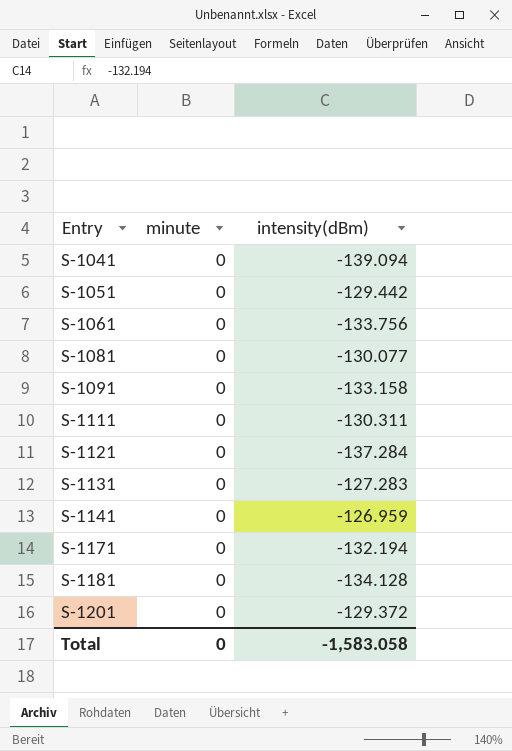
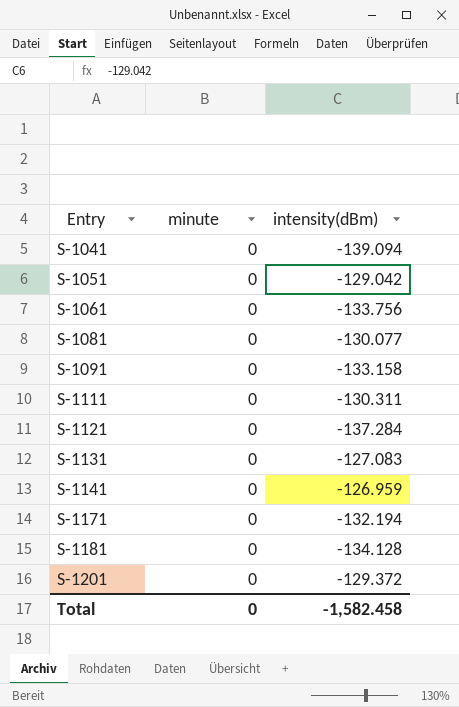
S-1051 | intensity(dBm): -129.442 -> -129.042
S-1131 | intensity(dBm): -127.283 -> -127.083
Total | intensity(dBm): -1,583.058 -> -1,582.458

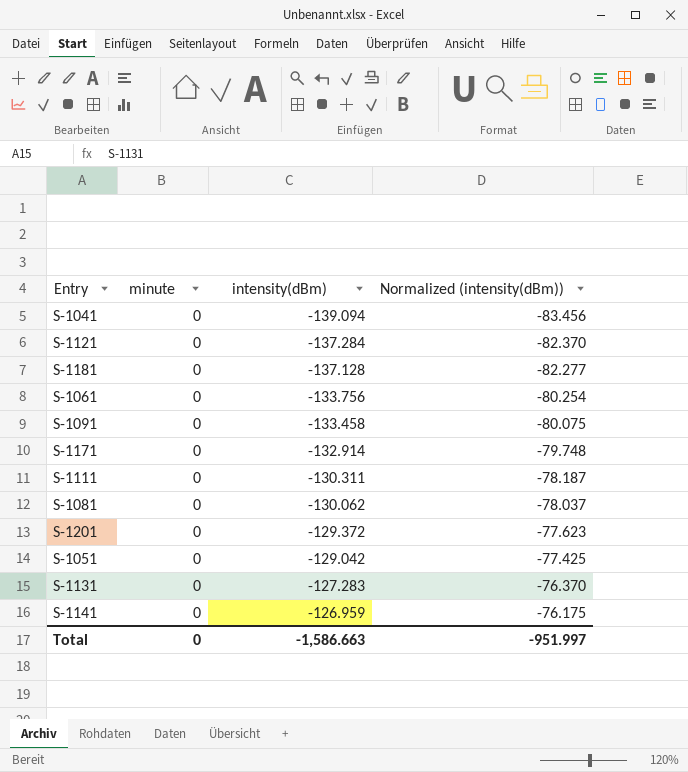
row order: Entry ascending -> intensity(dBm) ascending
column Normalized (intensity(dBm)) | formula: none -> [intensity(dBm)] * 0.6
S-1181 | intensity(dBm): -134.128 -> -137.128
S-1091 | intensity(dBm): -133.158 -> -133.458
S-1171 | intensity(dBm): -132.194 -> -132.914
S-1081 | intensity(dBm): -130.077 -> -130.062
S-1131 | intensity(dBm): -127.083 -> -127.283
Total | intensity(dBm): -1,582.458 -> -1,586.663

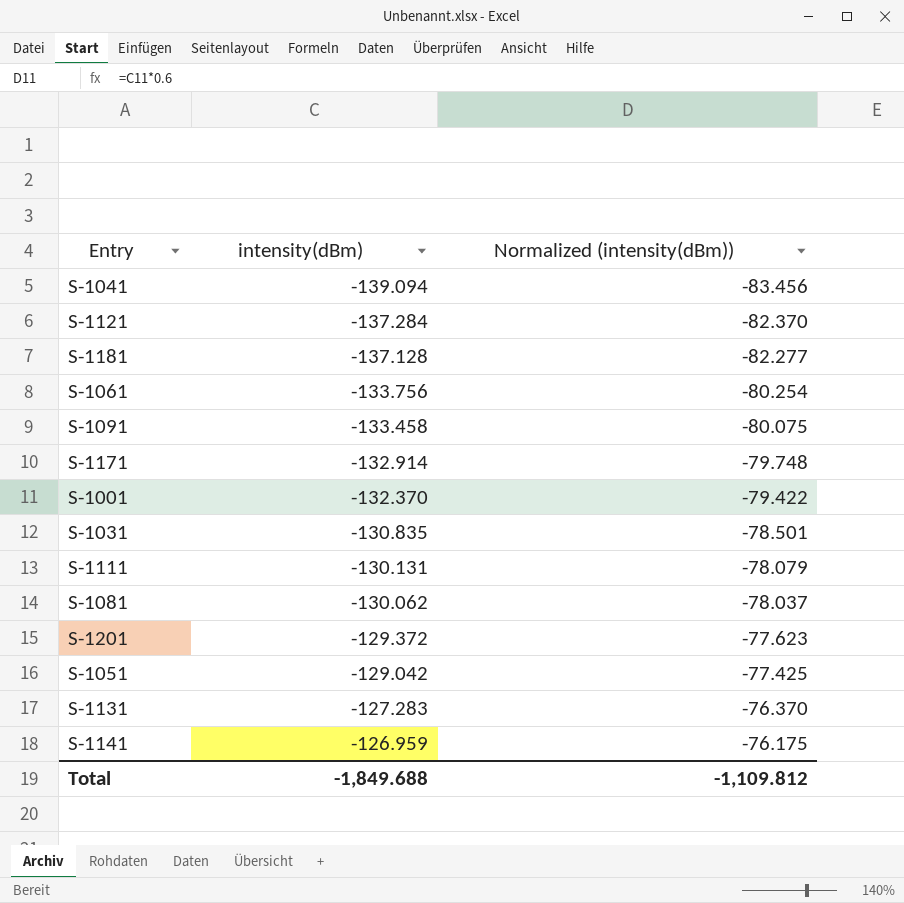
column minute | position: 2 -> none
row S-1001: none -> -132.370 | -79.422
row S-1031: none -> -130.835 | -78.501
S-1111 | intensity(dBm): -130.311 -> -130.131
S-1111 | Normalized (intensity(dBm)): -78.187 -> -78.079
Total | intensity(dBm): -1,586.663 -> -1,849.688
Total | Normalized (intensity(dBm)): -951.997 -> -1,109.812

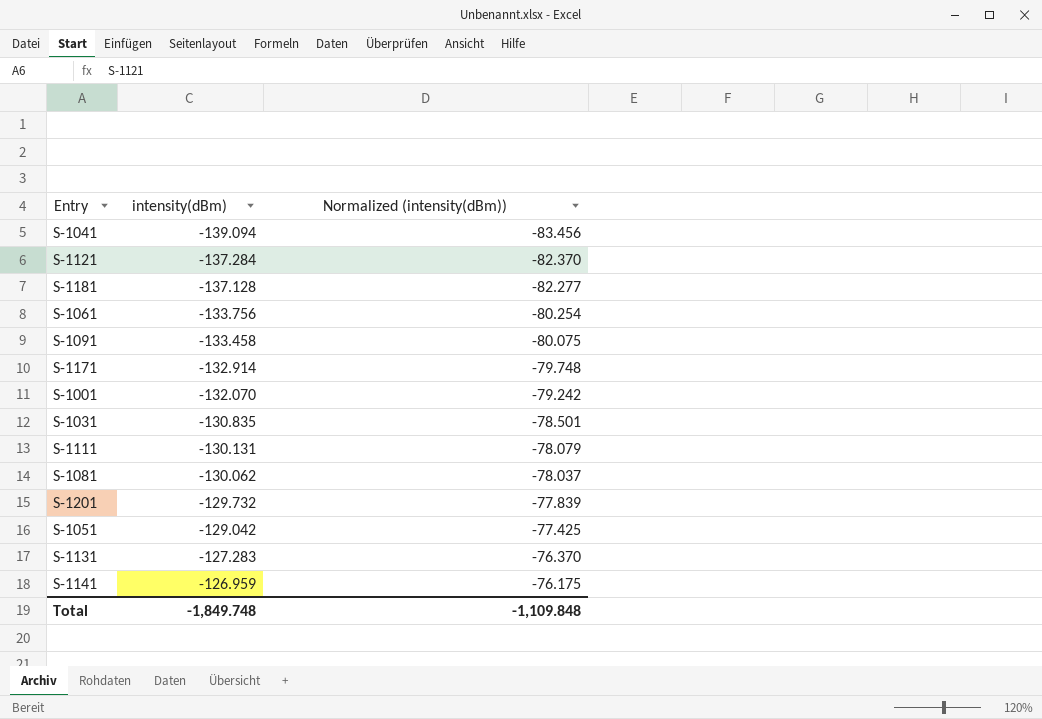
S-1001 | intensity(dBm): -132.370 -> -132.070
S-1001 | Normalized (intensity(dBm)): -79.422 -> -79.242
S-1201 | intensity(dBm): -129.372 -> -129.732
S-1201 | Normalized (intensity(dBm)): -77.623 -> -77.839
Total | intensity(dBm): -1,849.688 -> -1,849.748
Total | Normalized (intensity(dBm)): -1,109.812 -> -1,109.848

